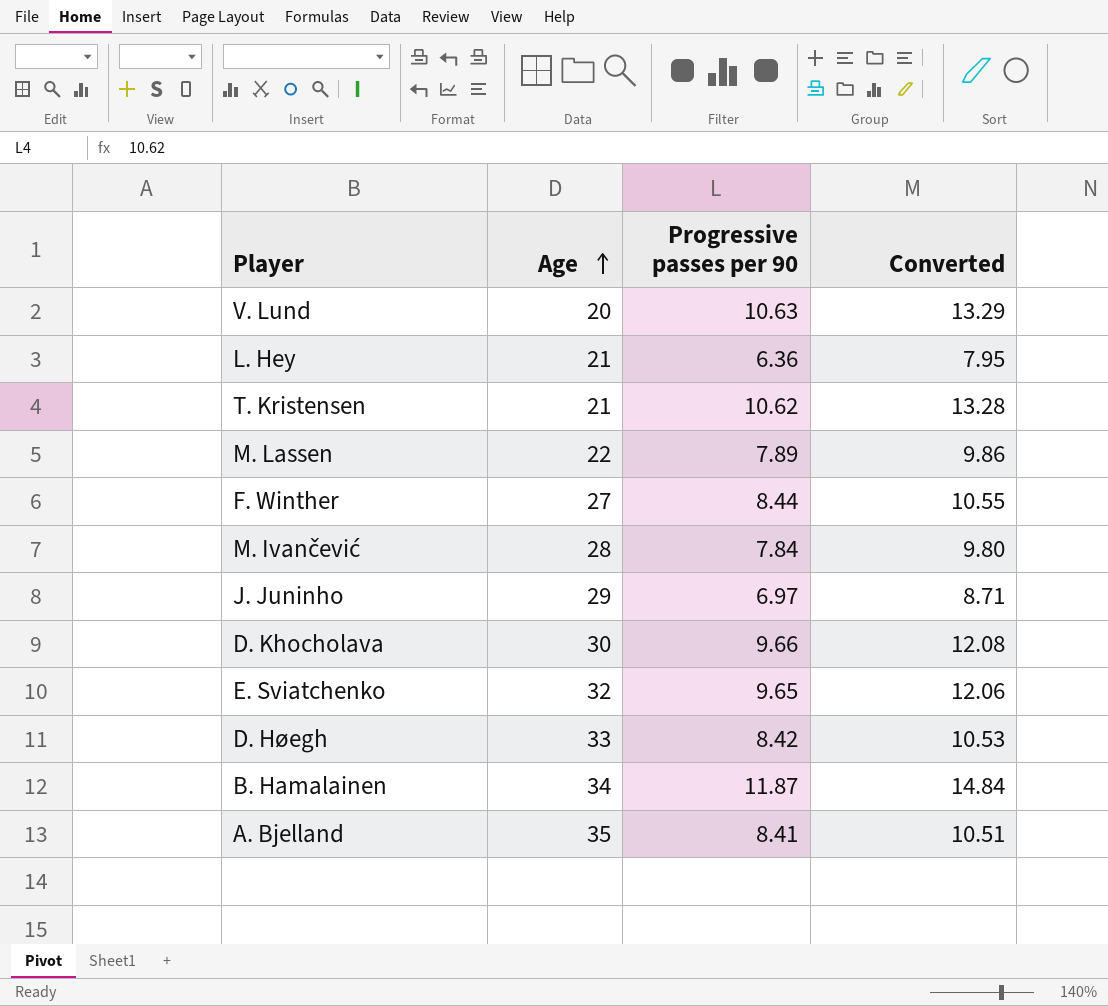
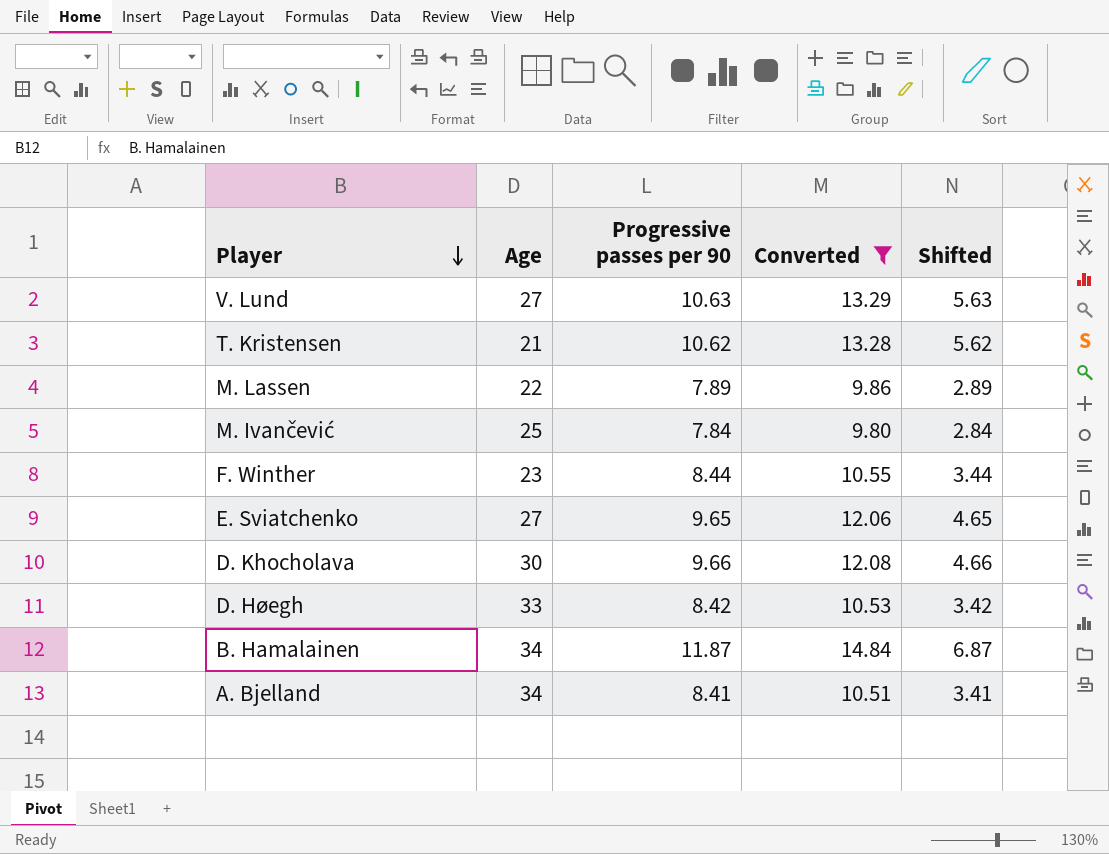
filter: none -> Converted >= 9.80
row order: Age ascending -> Player descending
column Shifted | formula: none -> [Progressive passes per 90] - 5
V. Lund | Age: 20 -> 27
M. Ivančević | Age: 28 -> 25
F. Winther | Age: 27 -> 23
E. Sviatchenko | Age: 32 -> 27
A. Bjelland | Age: 35 -> 34

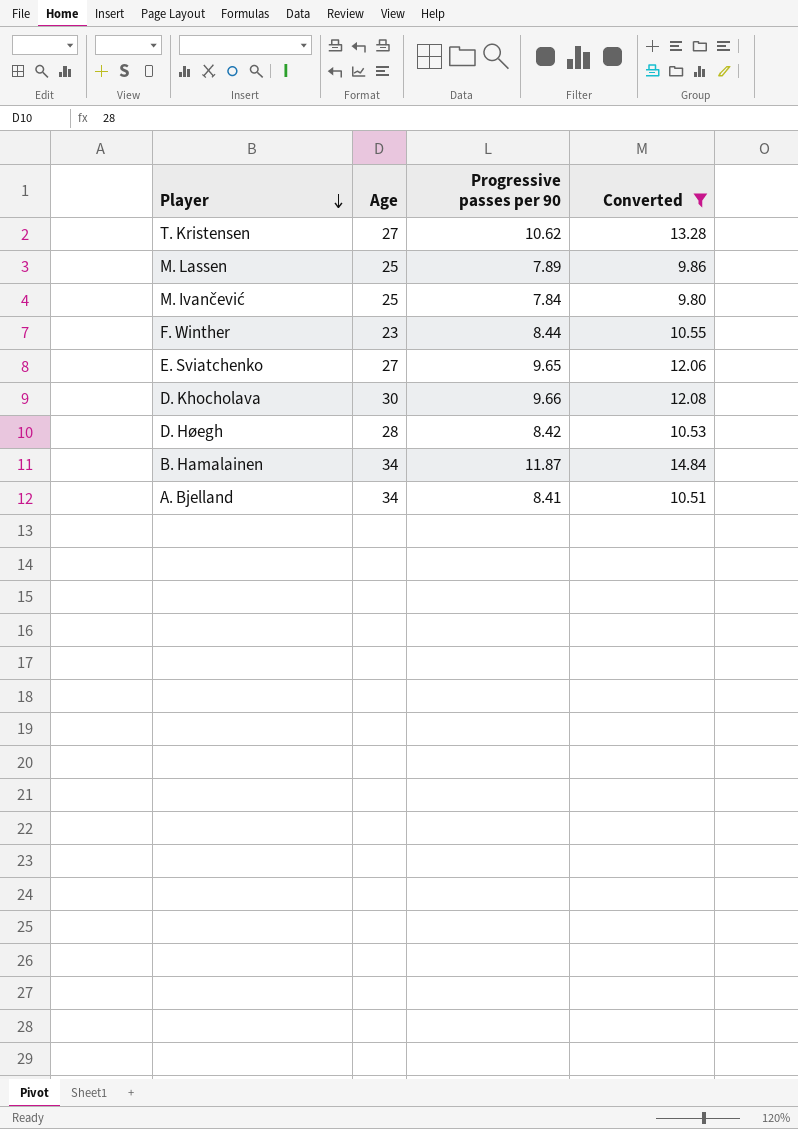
column Shifted | formula: [Progressive passes per 90] - 5 -> none
row V. Lund: 27 | 10.63 | 13.29 | 5.63 -> none
T. Kristensen | Age: 21 -> 27
M. Lassen | Age: 22 -> 25
D. Høegh | Age: 33 -> 28

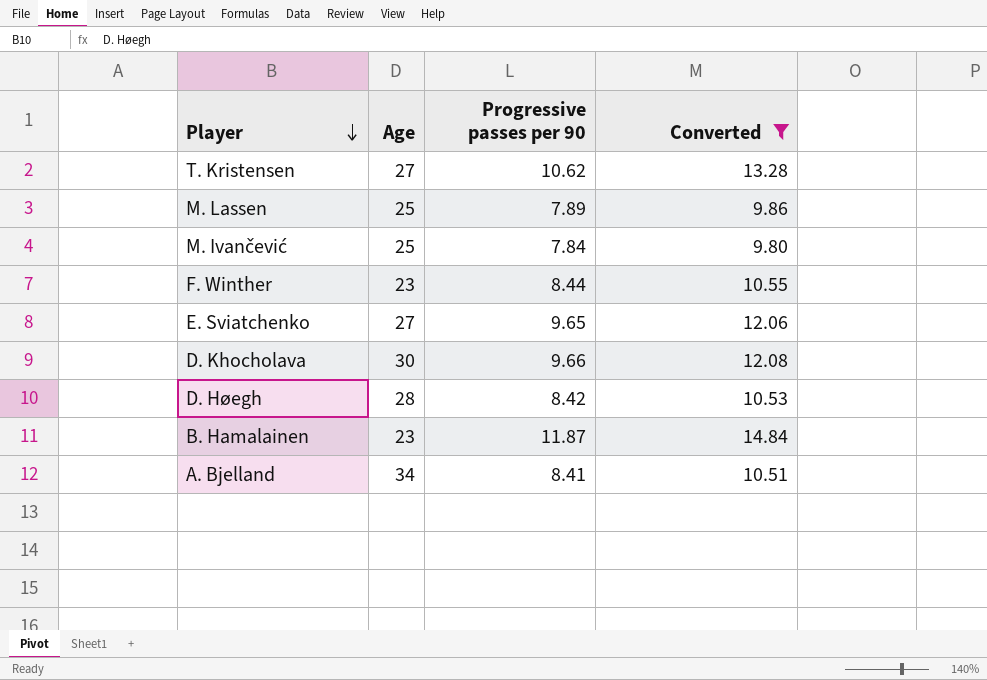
B. Hamalainen | Age: 34 -> 23

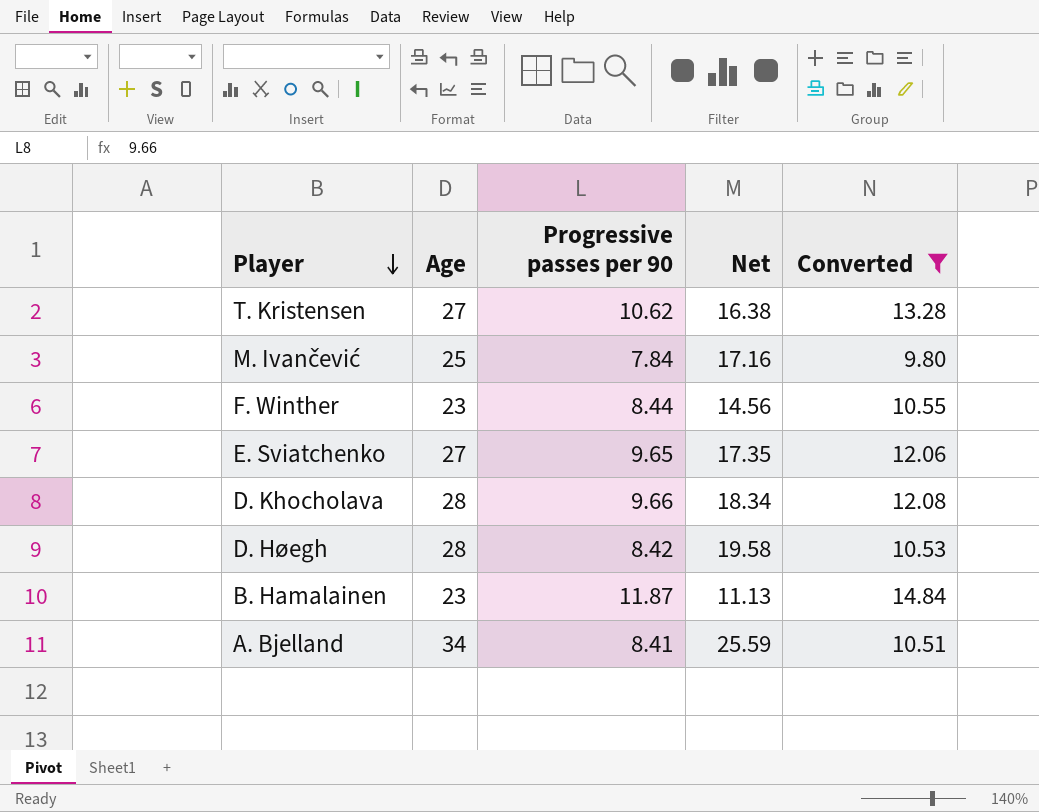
column Net | formula: none -> [Age] - [Progressive passes per 90]
row M. Lassen: 25 | 7.89 | 9.86 -> none
D. Khocholava | Age: 30 -> 28

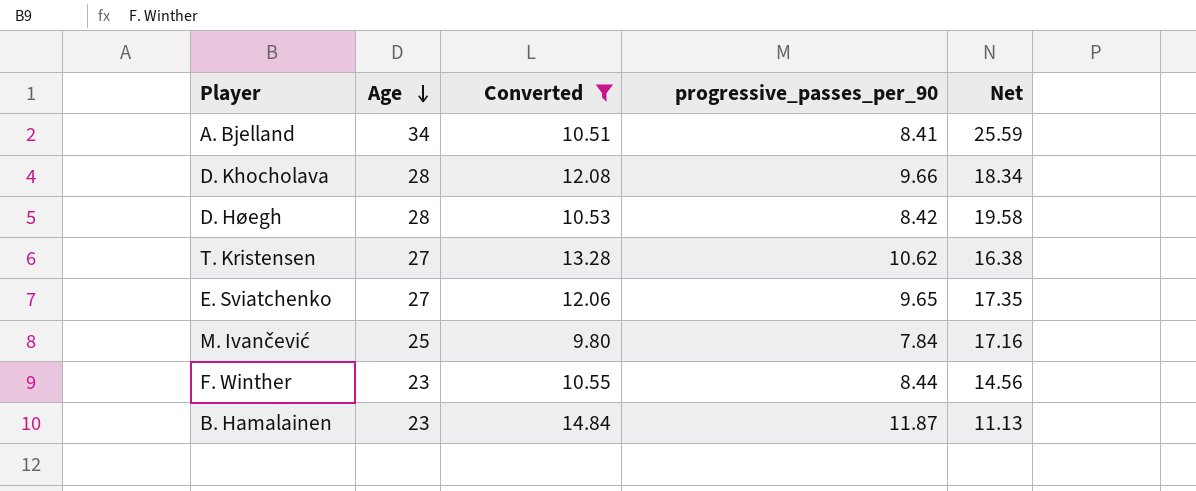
row order: Player descending -> Age descending
column Converted | position: 5 -> 3
column name: Progressive passes per 90 -> progressive_passes_per_90

